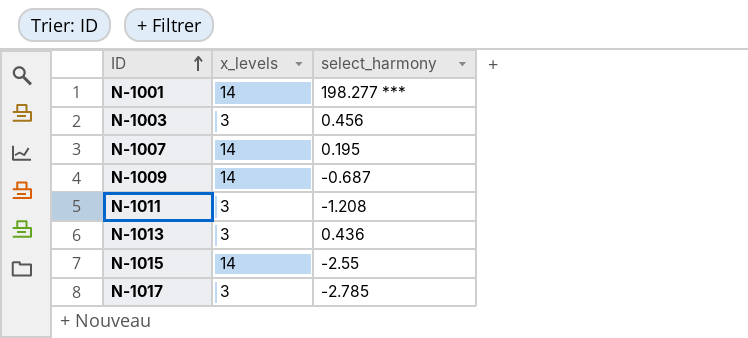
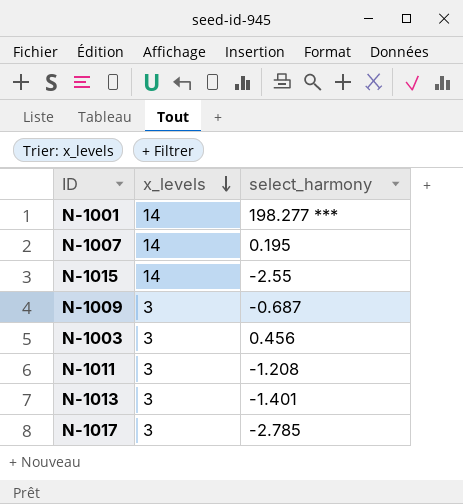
row order: ID ascending -> x_levels descending
N-1009 | x_levels: 14 -> 3
N-1013 | select_harmony: 0.436 -> -1.401

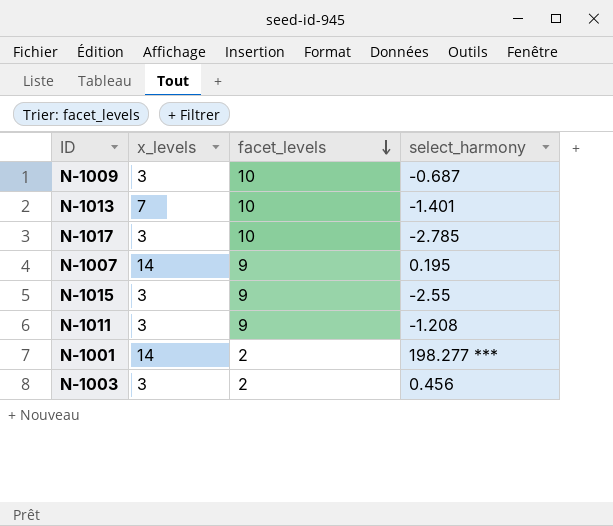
row order: x_levels descending -> facet_levels descending
column facet_levels | position: none -> 3
N-1013 | x_levels: 3 -> 7
N-1015 | x_levels: 14 -> 3

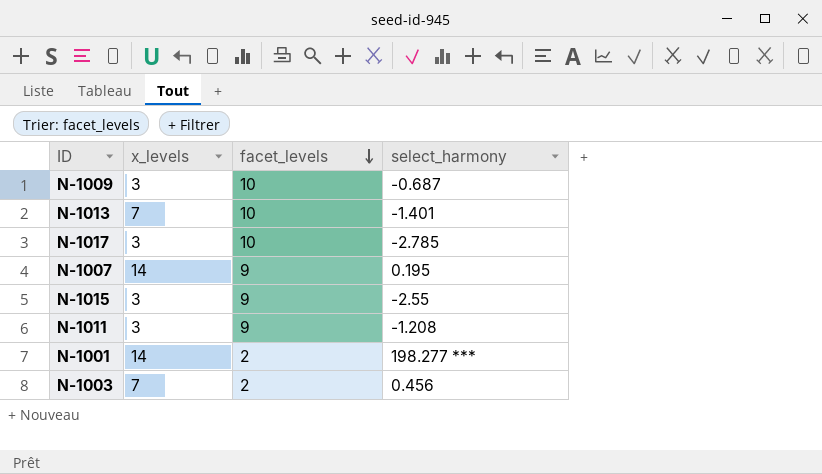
N-1003 | x_levels: 3 -> 7

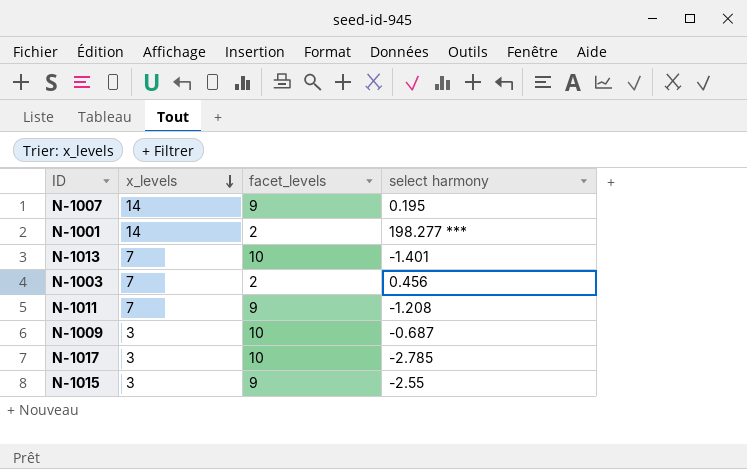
row order: facet_levels descending -> x_levels descending
column name: select_harmony -> select harmony
N-1011 | x_levels: 3 -> 7

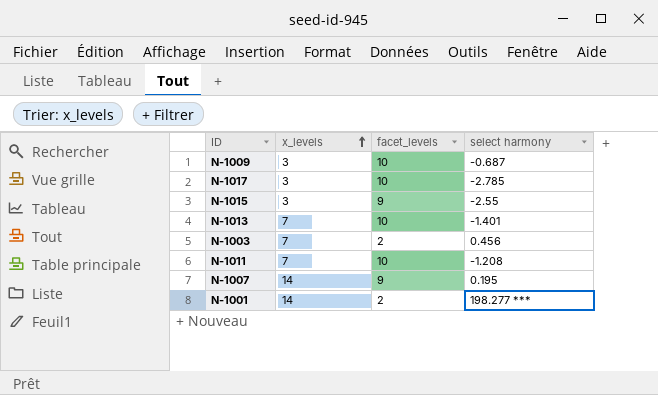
row order: x_levels descending -> x_levels ascending
N-1011 | facet_levels: 9 -> 10

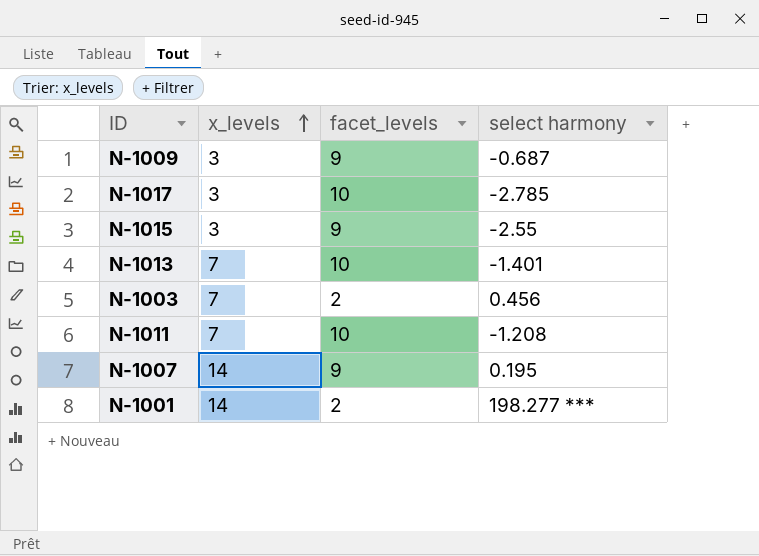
N-1009 | facet_levels: 10 -> 9

